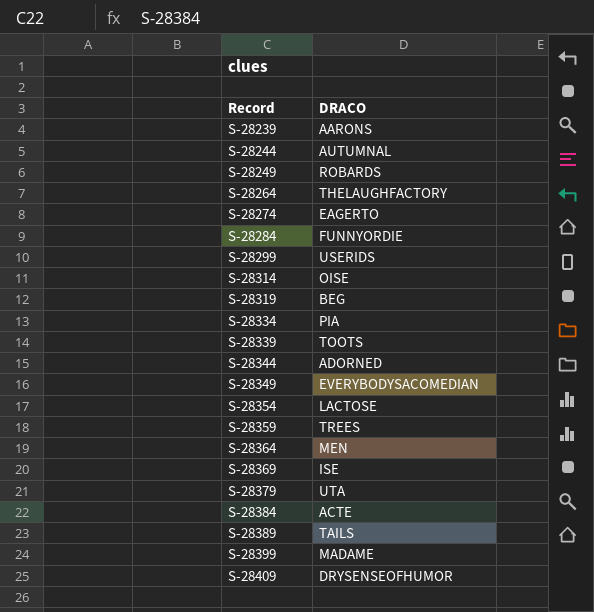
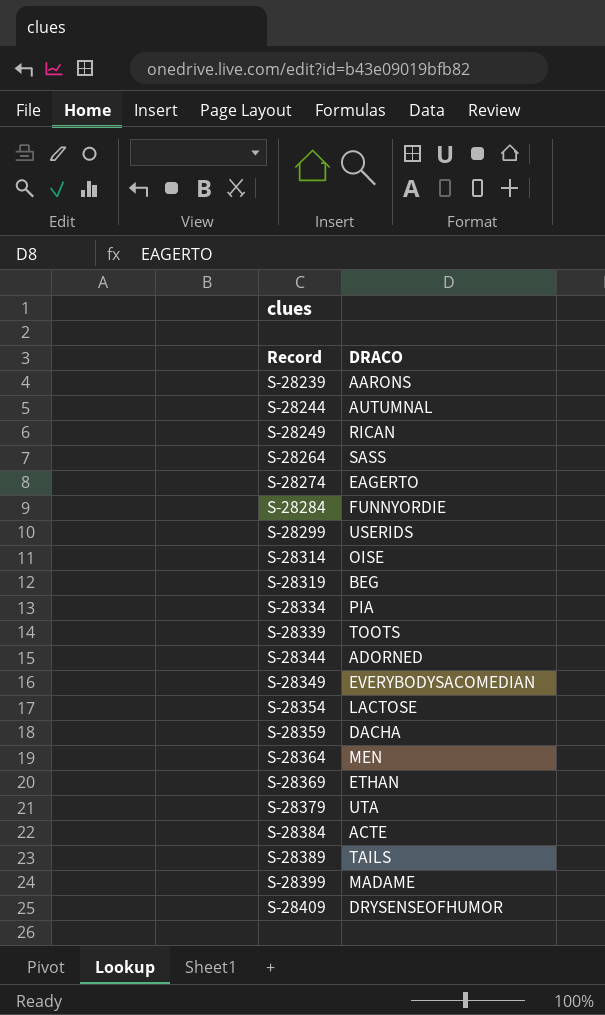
S-28249 | DRACO: ROBARDS -> RICAN
S-28264 | DRACO: THELAUGHFACTORY -> SASS
S-28359 | DRACO: TREES -> DACHA
S-28369 | DRACO: ISE -> ETHAN

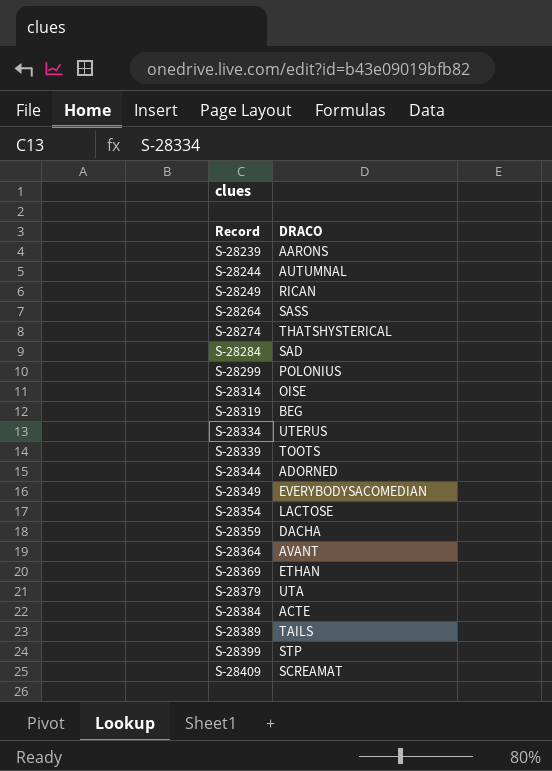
S-28274 | DRACO: EAGERTO -> THATSHYSTERICAL
S-28284 | DRACO: FUNNYORDIE -> SAD
S-28299 | DRACO: USERIDS -> POLONIUS
S-28334 | DRACO: PIA -> UTERUS
S-28364 | DRACO: MEN -> AVANT
S-28399 | DRACO: MADAME -> STP
S-28409 | DRACO: DRYSENSEOFHUMOR -> SCREAMAT

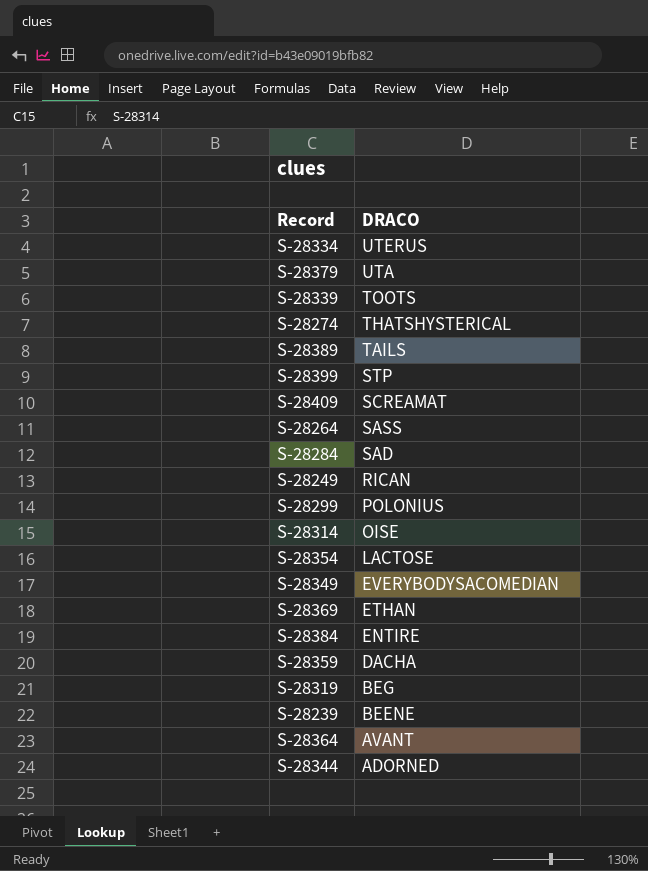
row order: Record ascending -> DRACO descending
row S-28244: AUTUMNAL -> none
S-28384 | DRACO: ACTE -> ENTIRE
S-28239 | DRACO: AARONS -> BEENE

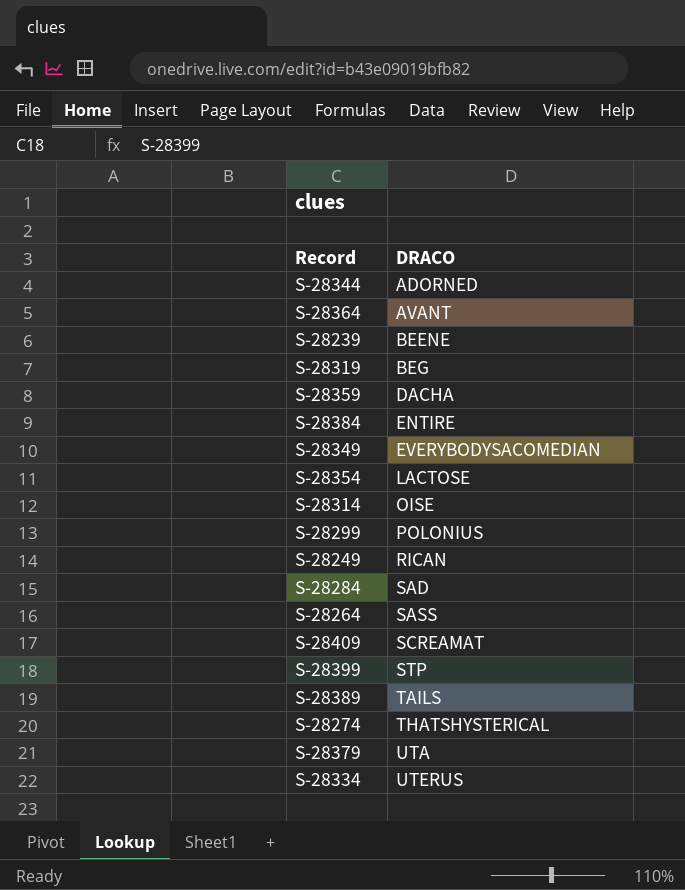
row order: DRACO descending -> DRACO ascending
row S-28339: TOOTS -> none
row S-28369: ETHAN -> none

